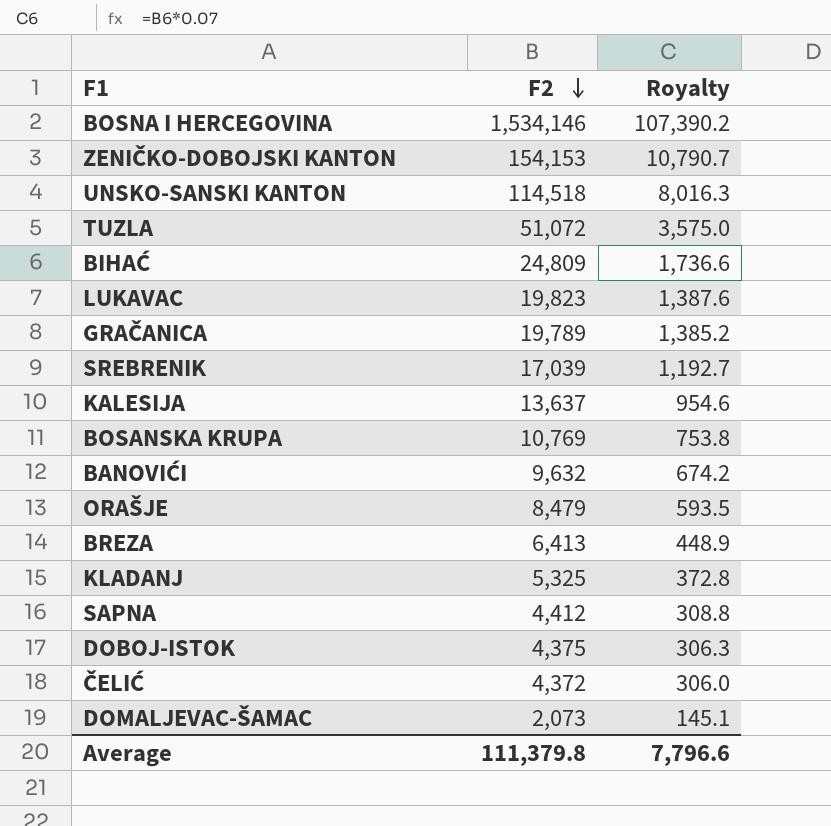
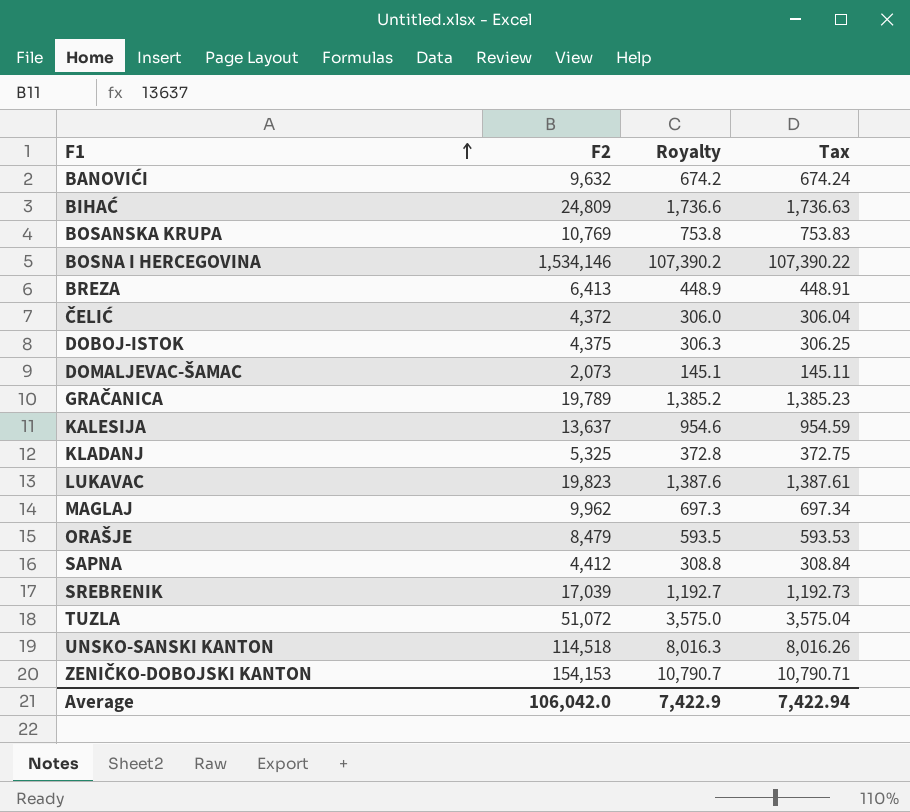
row order: F2 descending -> F1 ascending
column Tax | formula: none -> [F2] * 0.07
row MAGLAJ: none -> 9,962 | 697.3 | 697.34
Average | F2: 111,379.8 -> 106,042.0
Average | Royalty: 7,796.6 -> 7,422.9

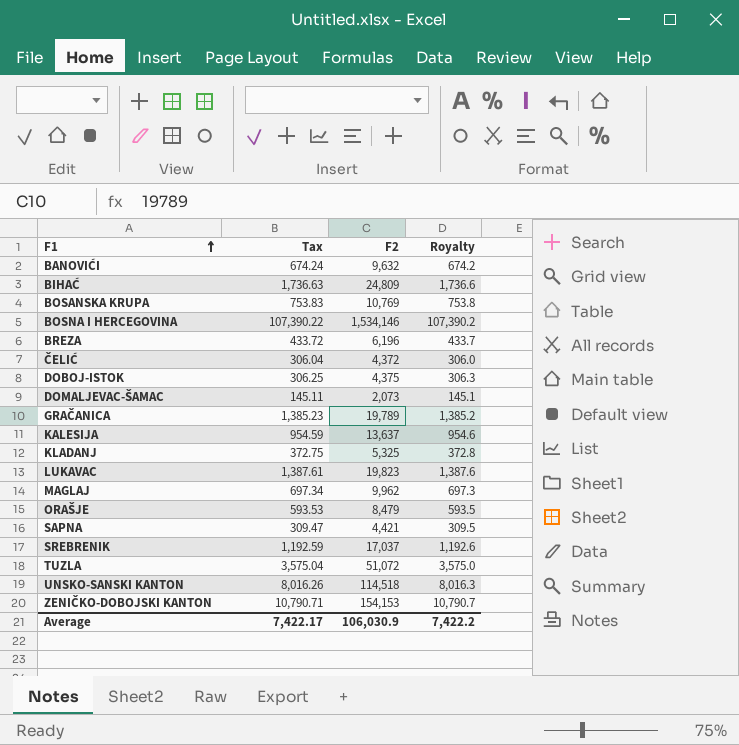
column Tax | position: 4 -> 2
BREZA | Tax: 448.91 -> 433.72
BREZA | F2: 6,413 -> 6,196
BREZA | Royalty: 448.9 -> 433.7
SAPNA | Tax: 308.84 -> 309.47
SAPNA | F2: 4,412 -> 4,421
SAPNA | Royalty: 308.8 -> 309.5
SREBRENIK | Tax: 1,192.73 -> 1,192.59
SREBRENIK | F2: 17,039 -> 17,037
SREBRENIK | Royalty: 1,192.7 -> 1,192.6
Average | Tax: 7,422.94 -> 7,422.17
Average | F2: 106,042.0 -> 106,030.9
Average | Royalty: 7,422.9 -> 7,422.2

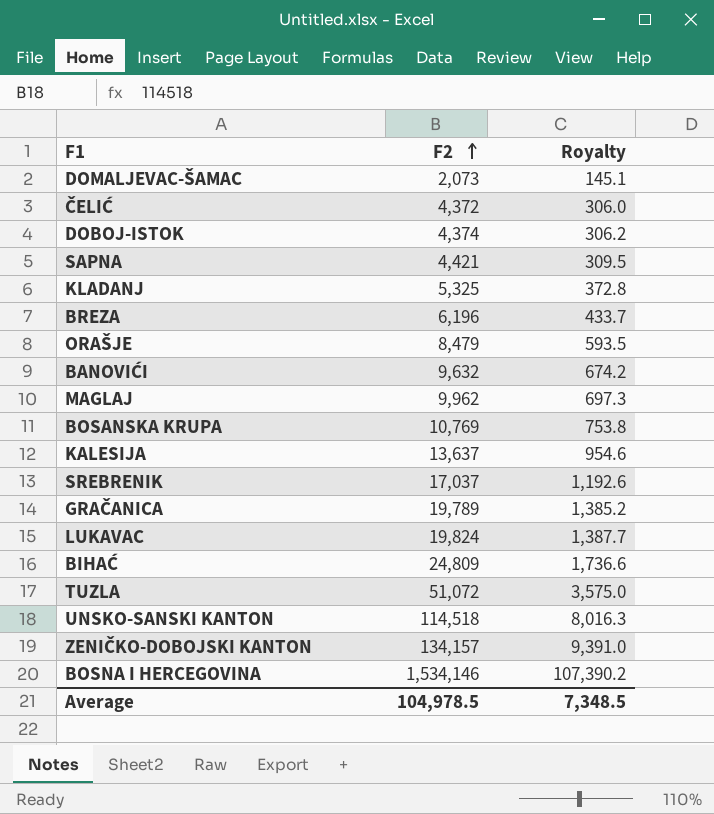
row order: F1 ascending -> F2 ascending
column Tax | formula: [F2] * 0.07 -> none
DOBOJ-ISTOK | F2: 4,375 -> 4,374
DOBOJ-ISTOK | Royalty: 306.3 -> 306.2
LUKAVAC | F2: 19,823 -> 19,824
LUKAVAC | Royalty: 1,387.6 -> 1,387.7
ZENIČKO-DOBOJSKI KANTON | F2: 154,153 -> 134,157
ZENIČKO-DOBOJSKI KANTON | Royalty: 10,790.7 -> 9,391.0
Average | F2: 106,030.9 -> 104,978.5
Average | Royalty: 7,422.2 -> 7,348.5

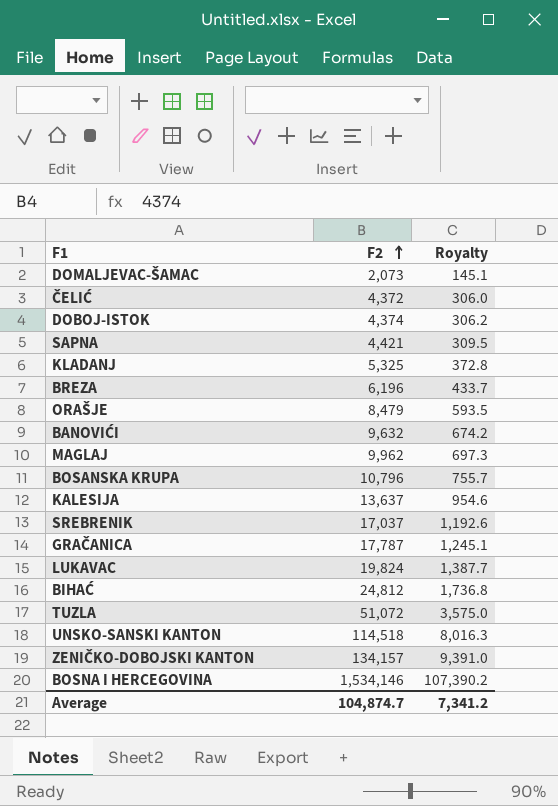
BOSANSKA KRUPA | F2: 10,769 -> 10,796
BOSANSKA KRUPA | Royalty: 753.8 -> 755.7
GRAČANICA | F2: 19,789 -> 17,787
GRAČANICA | Royalty: 1,385.2 -> 1,245.1
BIHAĆ | F2: 24,809 -> 24,812
BIHAĆ | Royalty: 1,736.6 -> 1,736.8
Average | F2: 104,978.5 -> 104,874.7
Average | Royalty: 7,348.5 -> 7,341.2

